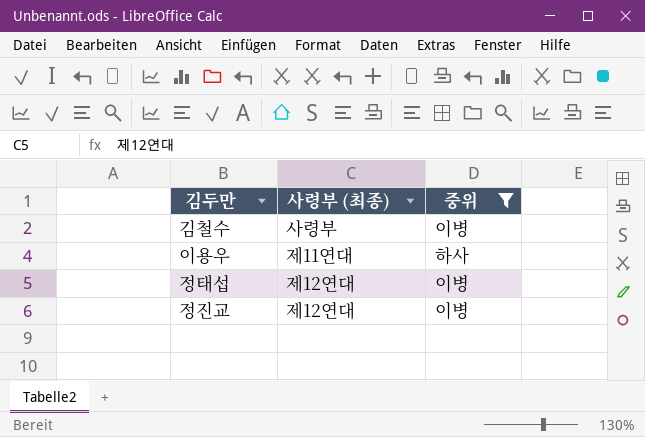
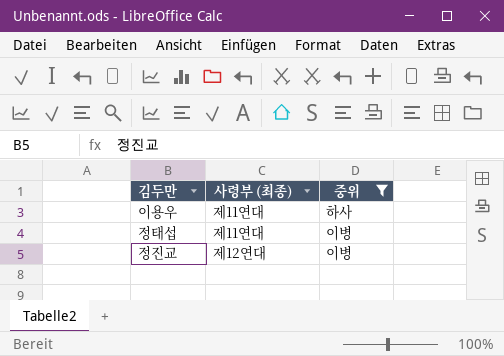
row 김철수: 사령부 | 이병 -> none
정태섭 | 사령부 (최종): 제12연대 -> 제11연대

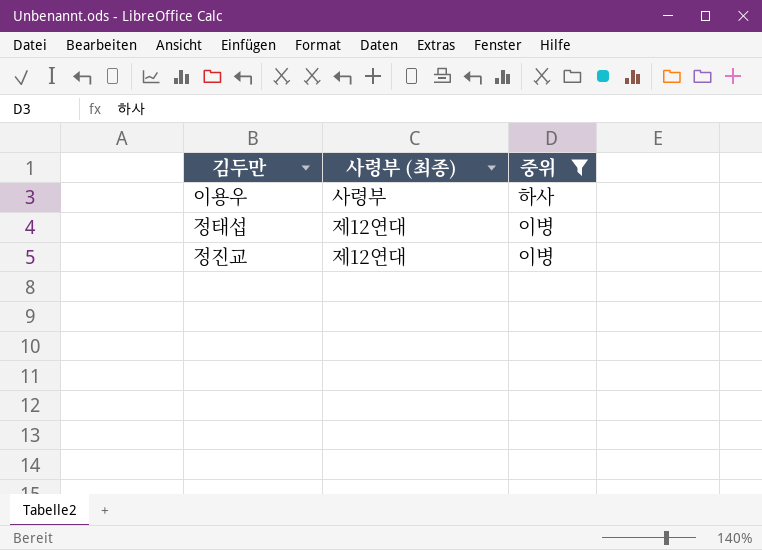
이용우 | 사령부 (최종): 제11연대 -> 사령부
정태섭 | 사령부 (최종): 제11연대 -> 제12연대

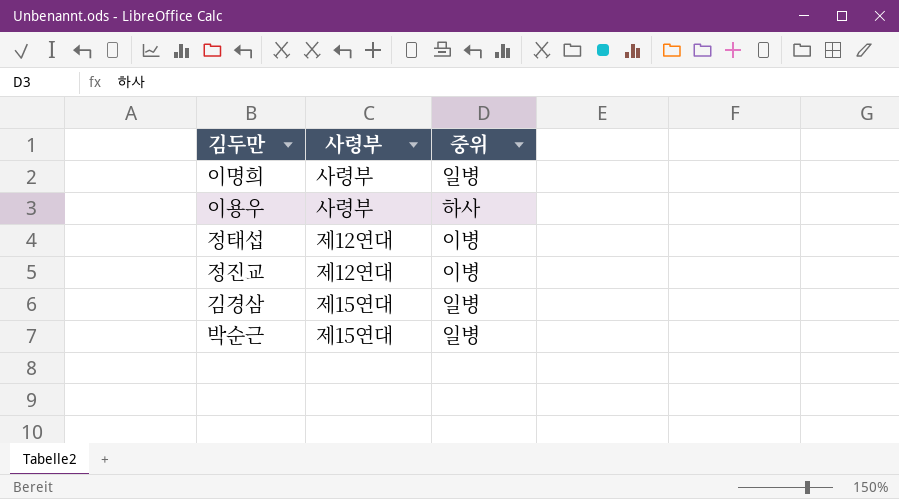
filter: 중위 != 일병 -> none
column name: 사령부 (최종) -> 사령부

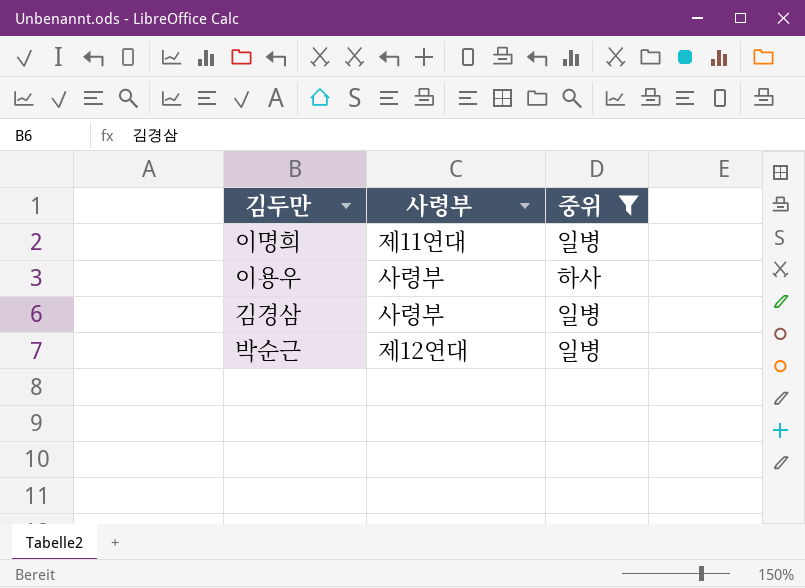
filter: none -> 중위 != 이병
이명희 | 사령부: 사령부 -> 제11연대
김경삼 | 사령부: 제15연대 -> 사령부
박순근 | 사령부: 제15연대 -> 제12연대

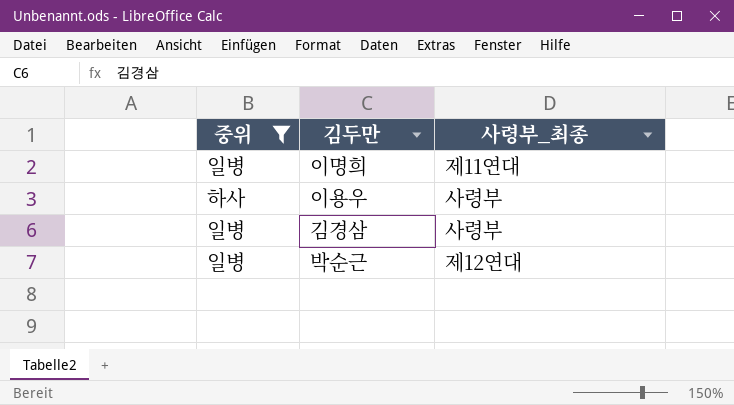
column 중위 | position: 3 -> 1
column name: 사령부 -> 사령부_최종

